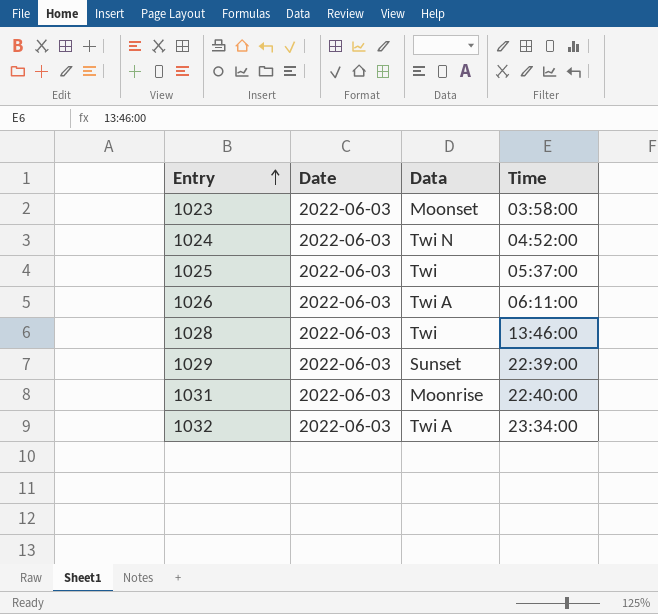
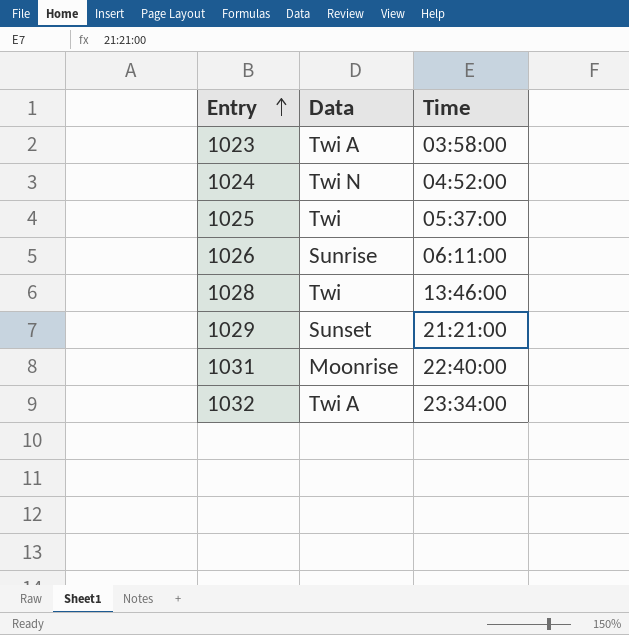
column Date | position: 2 -> none
1023 | Data: Moonset -> Twi A
1026 | Data: Twi A -> Sunrise
1029 | Time: 22:39:00 -> 21:21:00

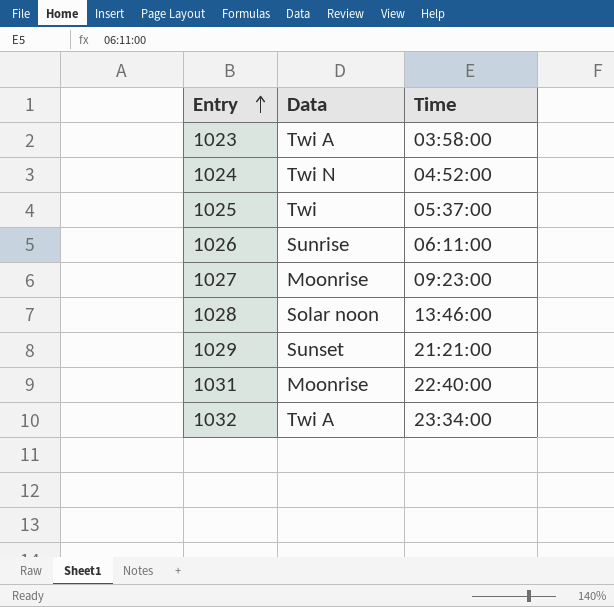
row 1027: none -> Moonrise | 09:23:00
1028 | Data: Twi -> Solar noon

